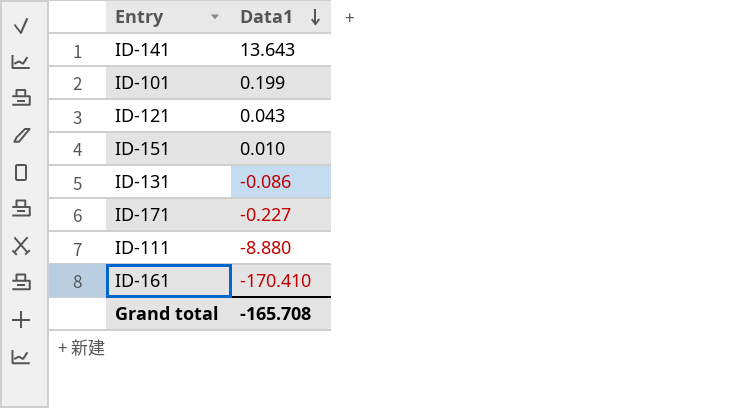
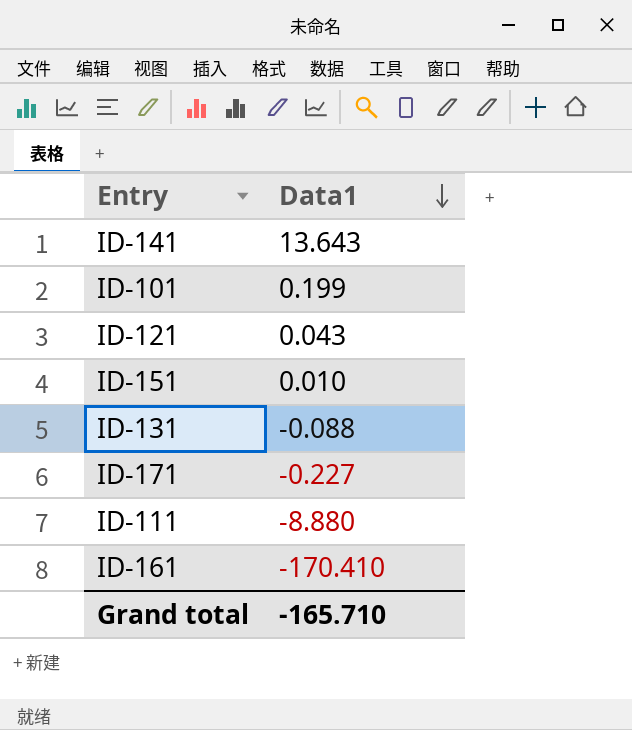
ID-131 | Data1: -0.086 -> -0.088
Grand total | Data1: -165.708 -> -165.710

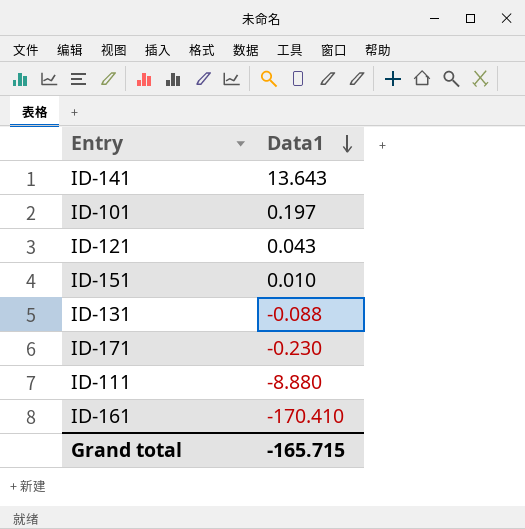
ID-101 | Data1: 0.199 -> 0.197
ID-171 | Data1: -0.227 -> -0.230
Grand total | Data1: -165.710 -> -165.715

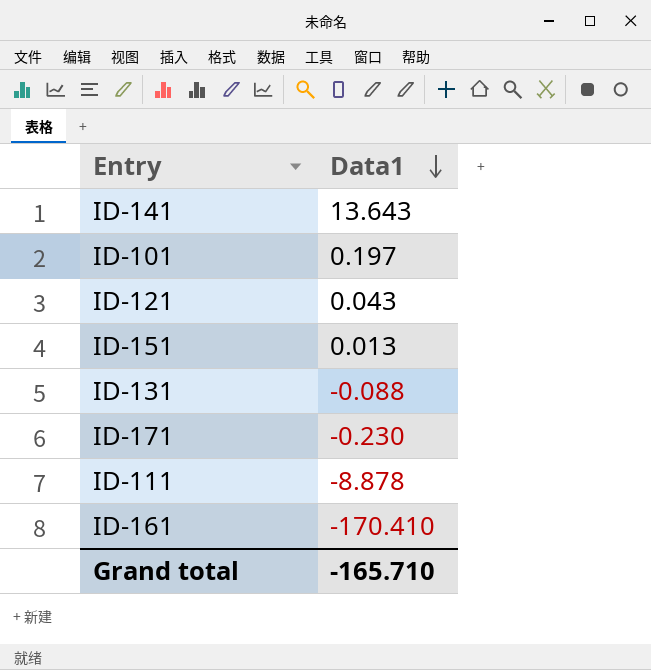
ID-151 | Data1: 0.010 -> 0.013
ID-111 | Data1: -8.880 -> -8.878
Grand total | Data1: -165.715 -> -165.710

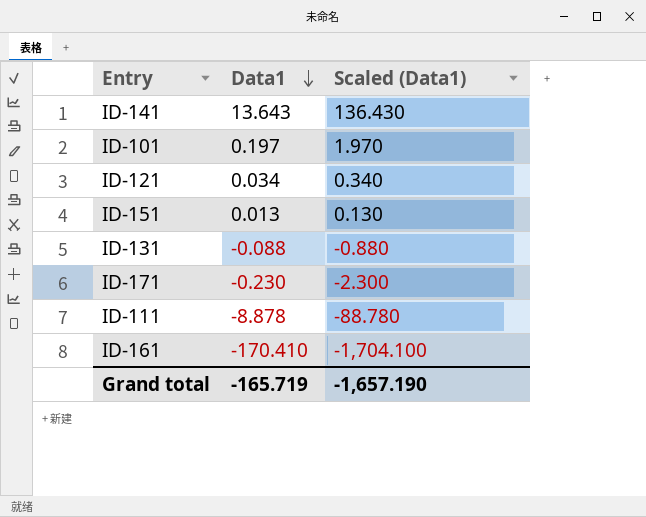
column Scaled (Data1) | formula: none -> [Data1] * 10
ID-121 | Data1: 0.043 -> 0.034
Grand total | Data1: -165.710 -> -165.719

